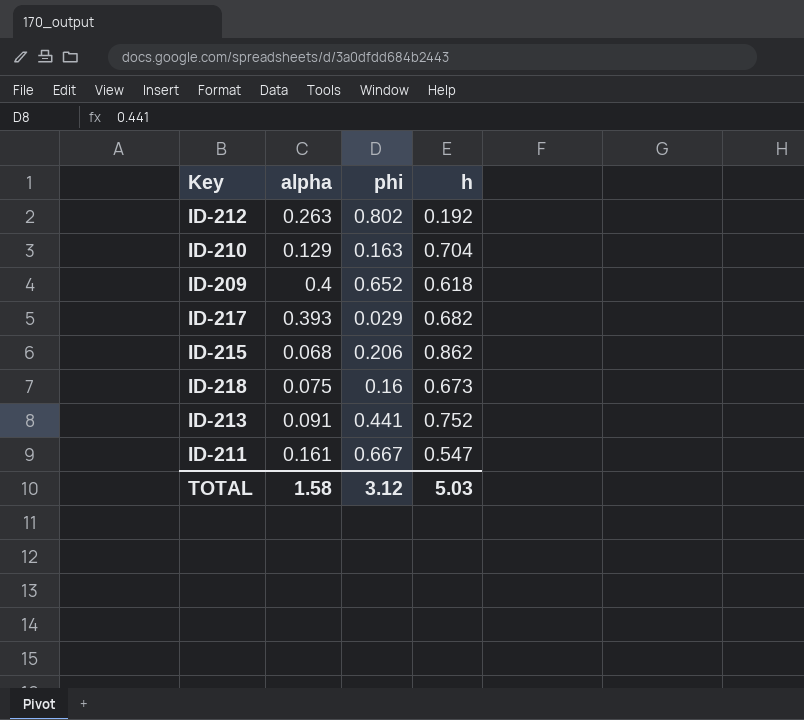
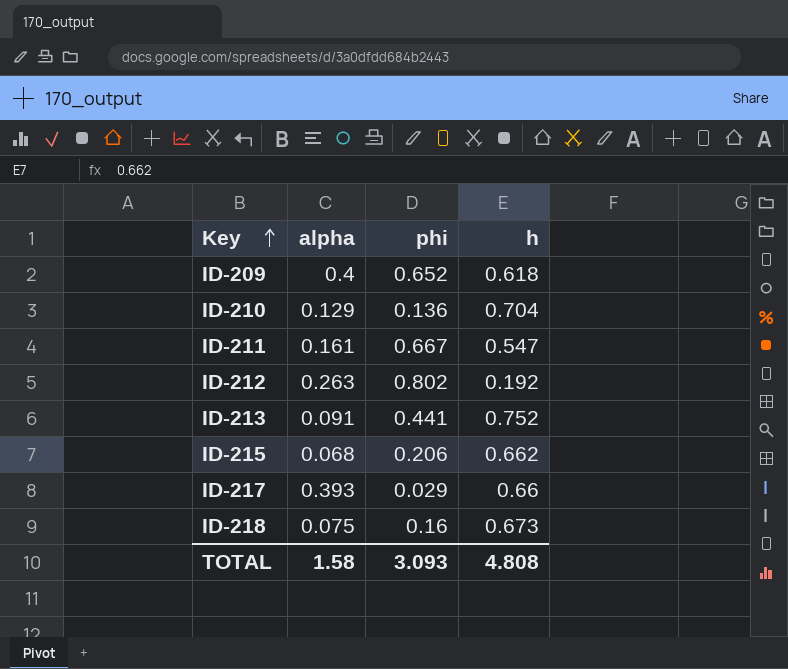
row order: none -> Key ascending
ID-210 | phi: 0.163 -> 0.136
ID-215 | h: 0.862 -> 0.662
ID-217 | h: 0.682 -> 0.66
TOTAL | phi: 3.12 -> 3.093
TOTAL | h: 5.03 -> 4.808

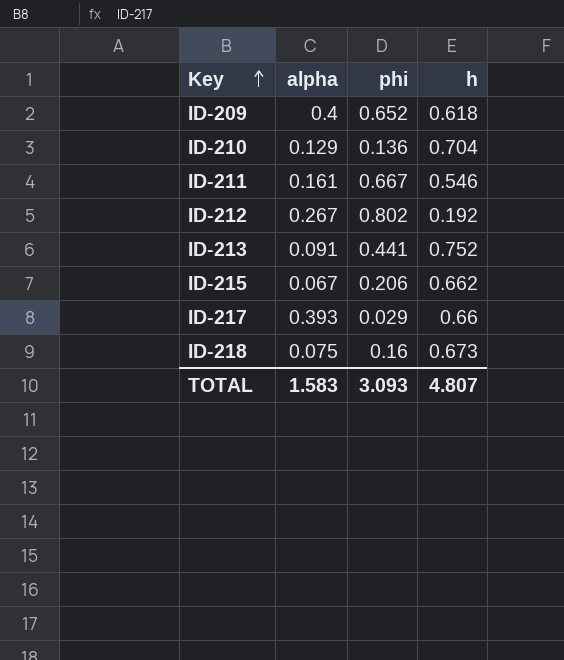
ID-211 | h: 0.547 -> 0.546
ID-212 | alpha: 0.263 -> 0.267
ID-215 | alpha: 0.068 -> 0.067
TOTAL | alpha: 1.58 -> 1.583
TOTAL | h: 4.808 -> 4.807

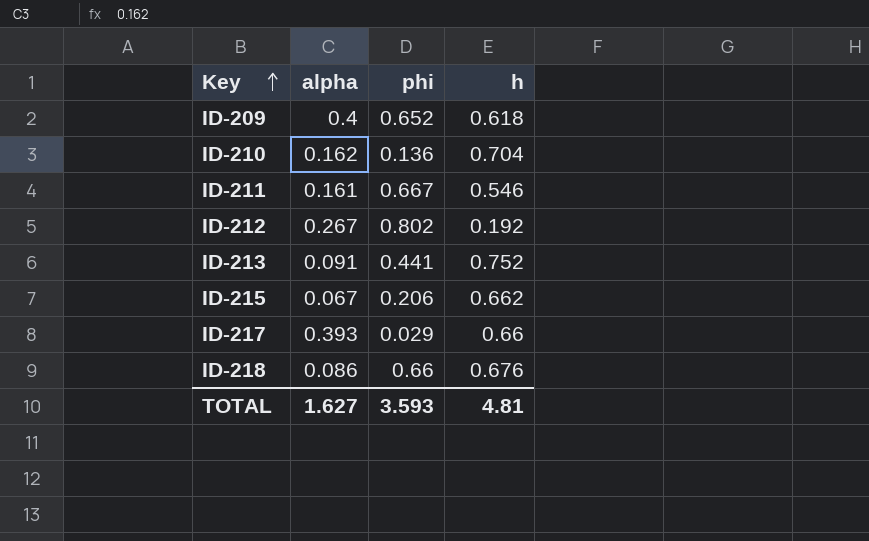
ID-210 | alpha: 0.129 -> 0.162
ID-218 | alpha: 0.075 -> 0.086
ID-218 | phi: 0.16 -> 0.66
ID-218 | h: 0.673 -> 0.676
TOTAL | alpha: 1.583 -> 1.627
TOTAL | phi: 3.093 -> 3.593
TOTAL | h: 4.807 -> 4.81

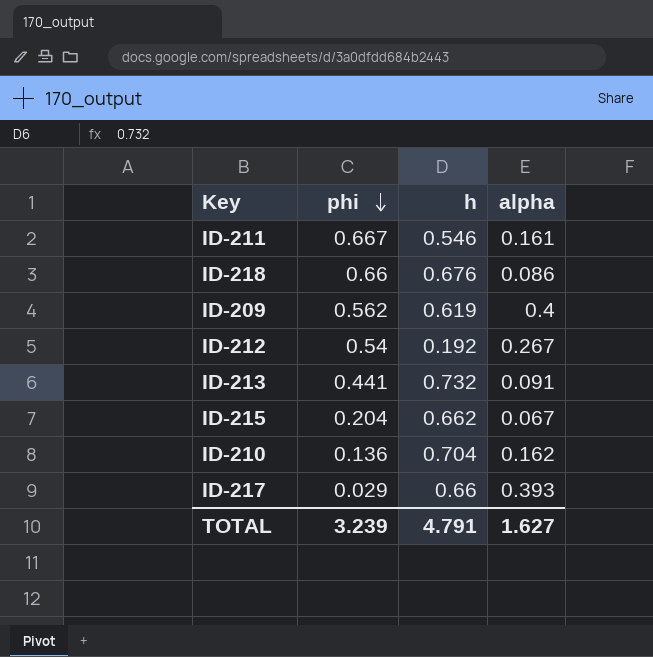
row order: Key ascending -> phi descending
column alpha | position: 2 -> 4
ID-209 | phi: 0.652 -> 0.562
ID-209 | h: 0.618 -> 0.619
ID-212 | phi: 0.802 -> 0.54
ID-213 | h: 0.752 -> 0.732
ID-215 | phi: 0.206 -> 0.204
TOTAL | phi: 3.593 -> 3.239
TOTAL | h: 4.81 -> 4.791

